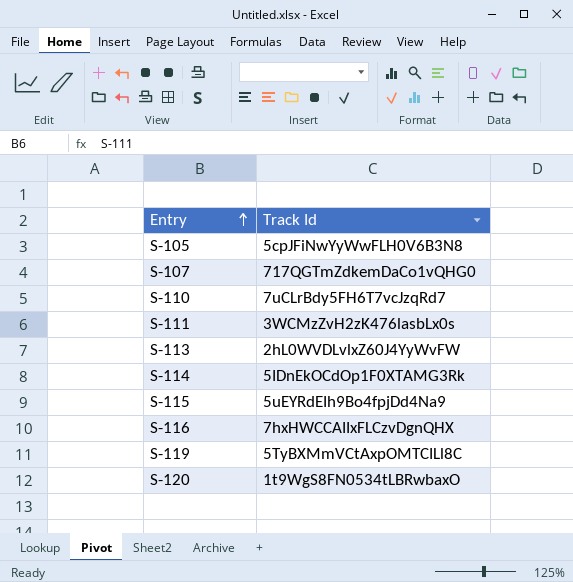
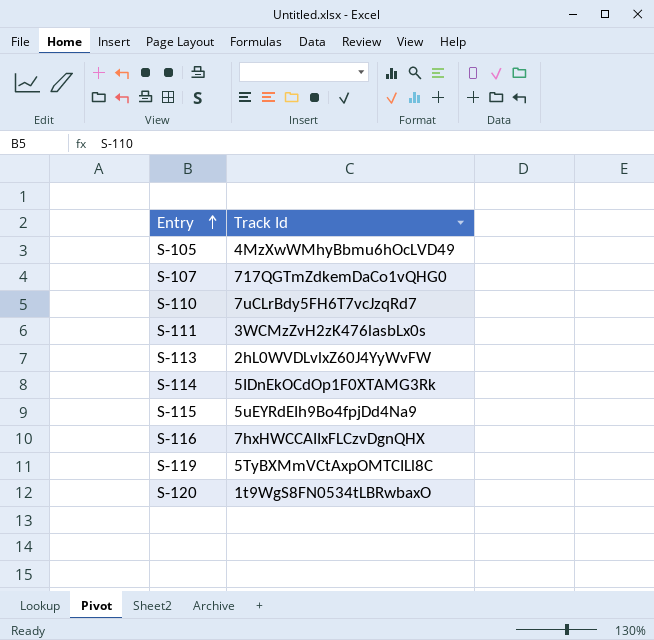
S-105 | Track Id: 5cpJFiNwYyWwFLH0V6B3N8 -> 4MzXwWMhyBbmu6hOcLVD49

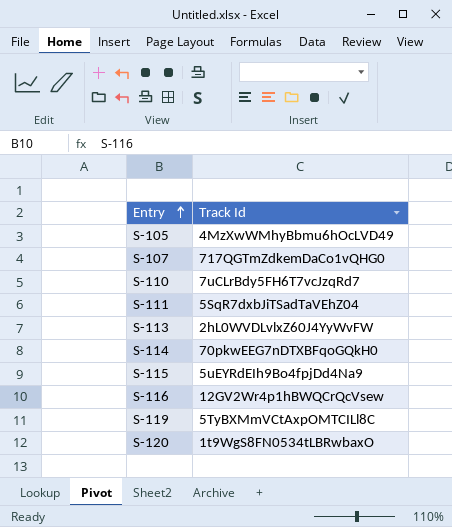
S-111 | Track Id: 3WCMzZvH2zK476lasbLx0s -> 5SqR7dxbJiTSadTaVEhZ04
S-114 | Track Id: 5IDnEkOCdOp1F0XTAMG3Rk -> 70pkwEEG7nDTXBFqoGQkH0
S-116 | Track Id: 7hxHWCCAIIxFLCzvDgnQHX -> 12GV2Wr4p1hBWQCrQcVsew

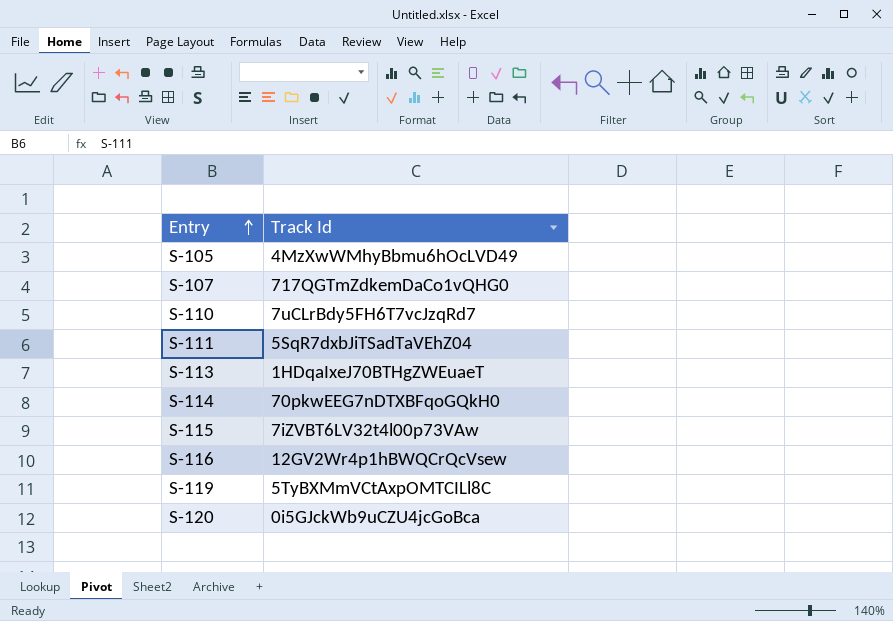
S-113 | Track Id: 2hL0WVDLvlxZ60J4YyWvFW -> 1HDqaIxeJ70BTHgZWEuaeT
S-115 | Track Id: 5uEYRdEIh9Bo4fpjDd4Na9 -> 7iZVBT6LV32t4l00p73VAw
S-120 | Track Id: 1t9WgS8FN0534tLBRwbaxO -> 0i5GJckWb9uCZU4jcGoBca

